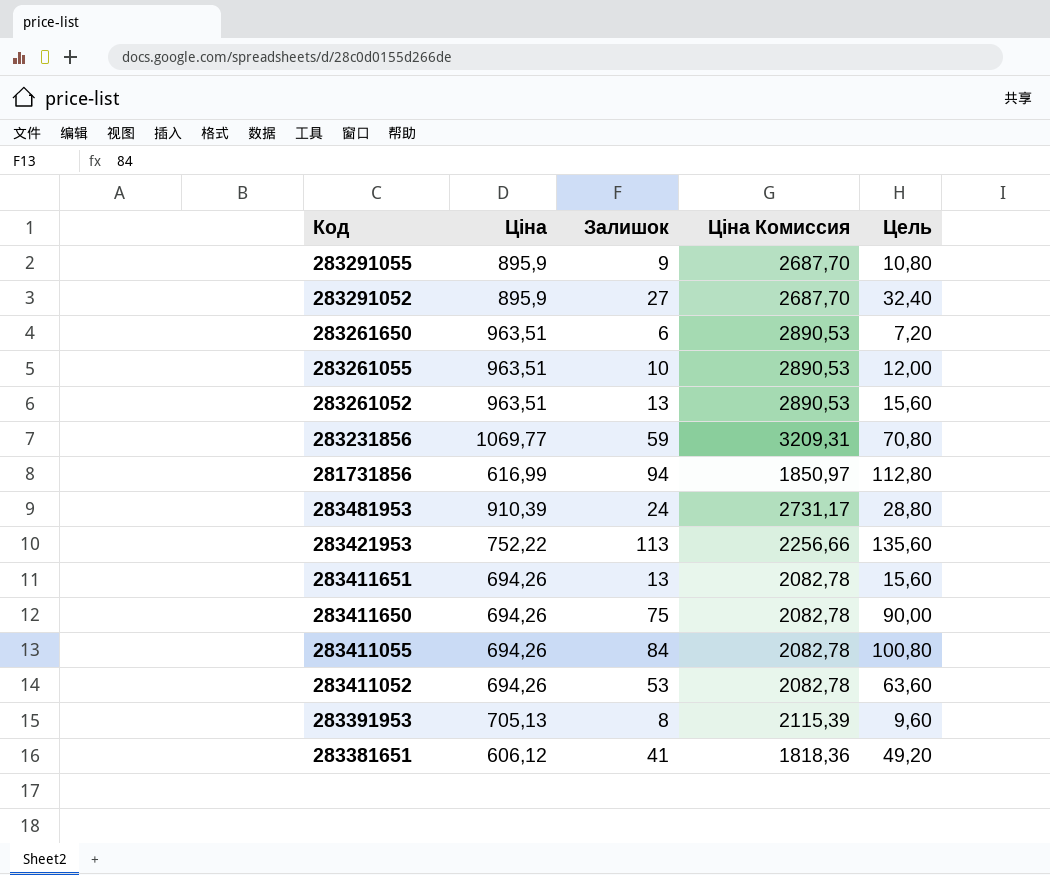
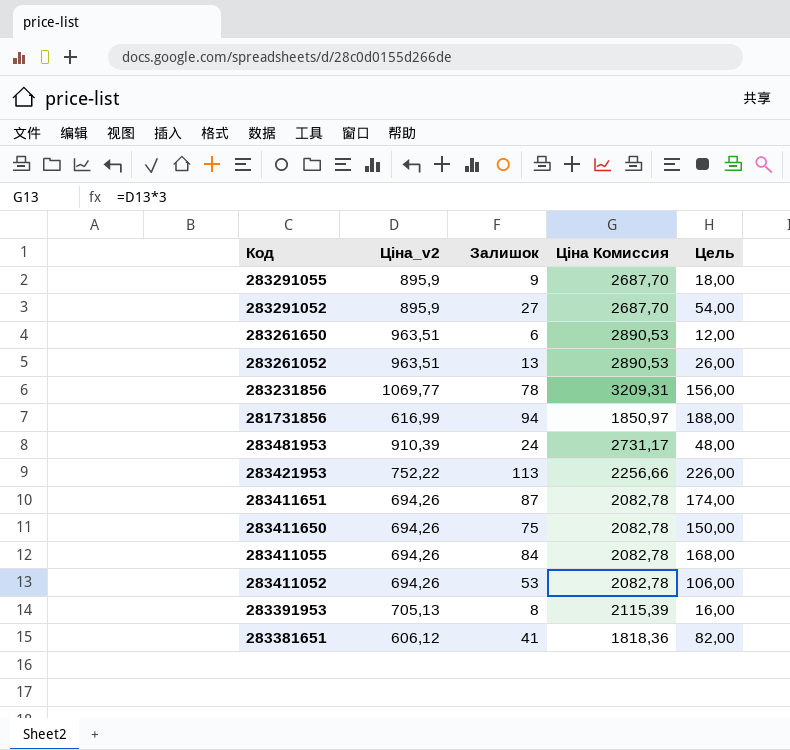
column name: Ціна -> Ціна_v2
column Цель | formula: [Залишок] * 1,2 -> [Залишок] * 2
row 283261055: 963,51 | 10 | 2890,53 | 12,00 -> none
283231856 | Залишок: 59 -> 78
283411651 | Залишок: 13 -> 87

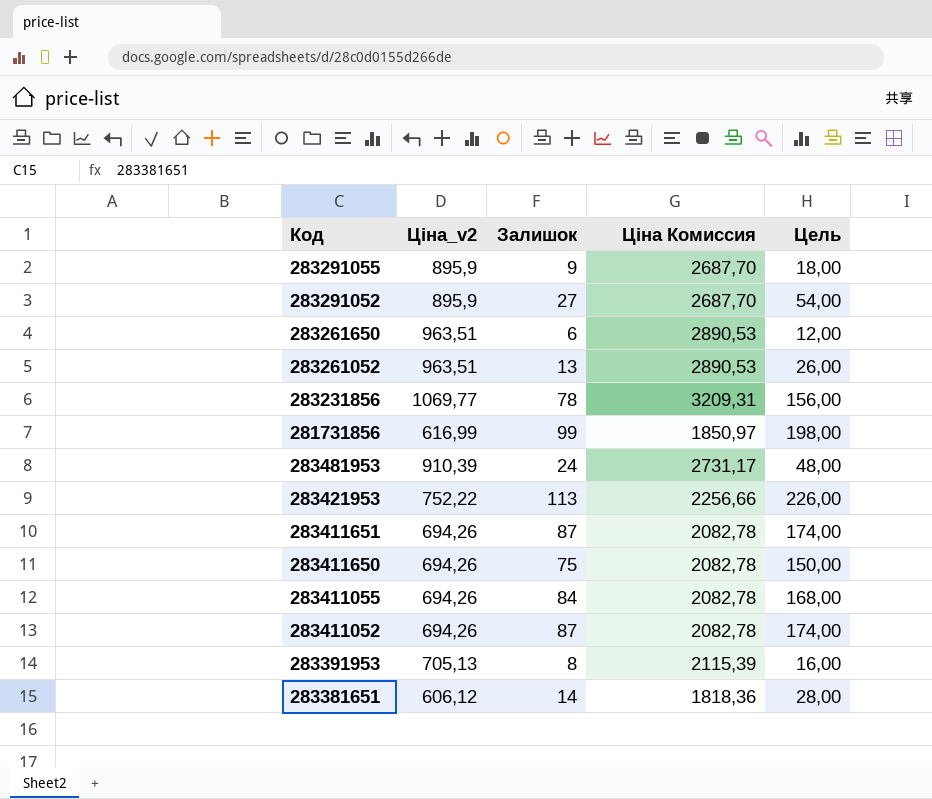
281731856 | Залишок: 94 -> 99
281731856 | Цель: 188,00 -> 198,00
283411052 | Залишок: 53 -> 87
283411052 | Цель: 106,00 -> 174,00
283381651 | Залишок: 41 -> 14
283381651 | Цель: 82,00 -> 28,00

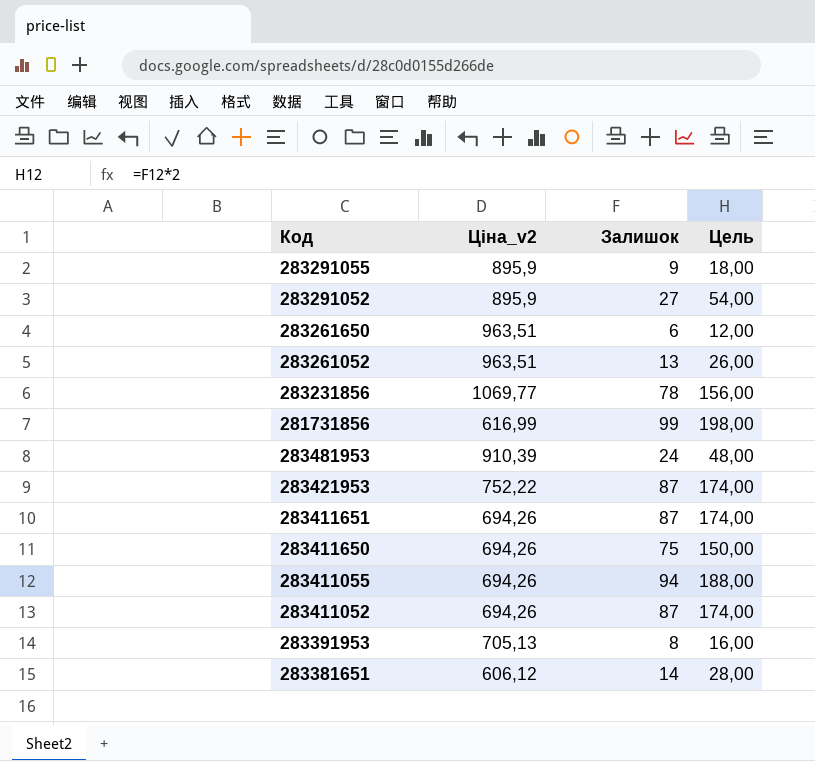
column Ціна Комиссия | formula: [Ціна_v2] * 3 -> none
283421953 | Залишок: 113 -> 87
283421953 | Цель: 226,00 -> 174,00
283411055 | Залишок: 84 -> 94
283411055 | Цель: 168,00 -> 188,00

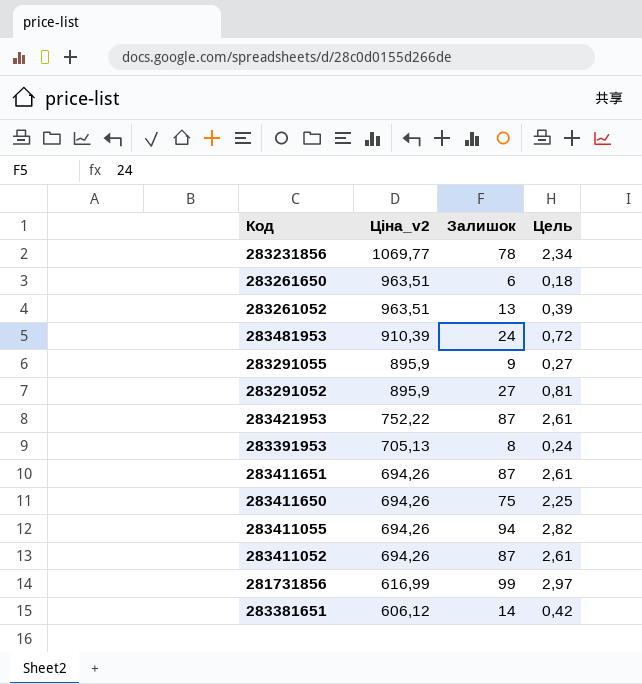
row order: none -> Ціна_v2 descending
column Цель | formula: [Залишок] * 2 -> [Залишок] * 0,03

